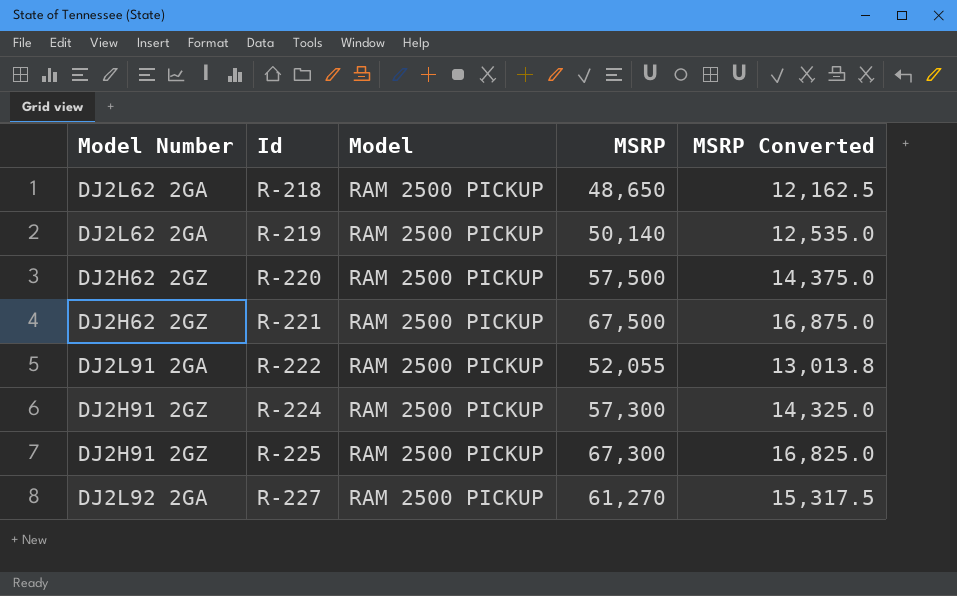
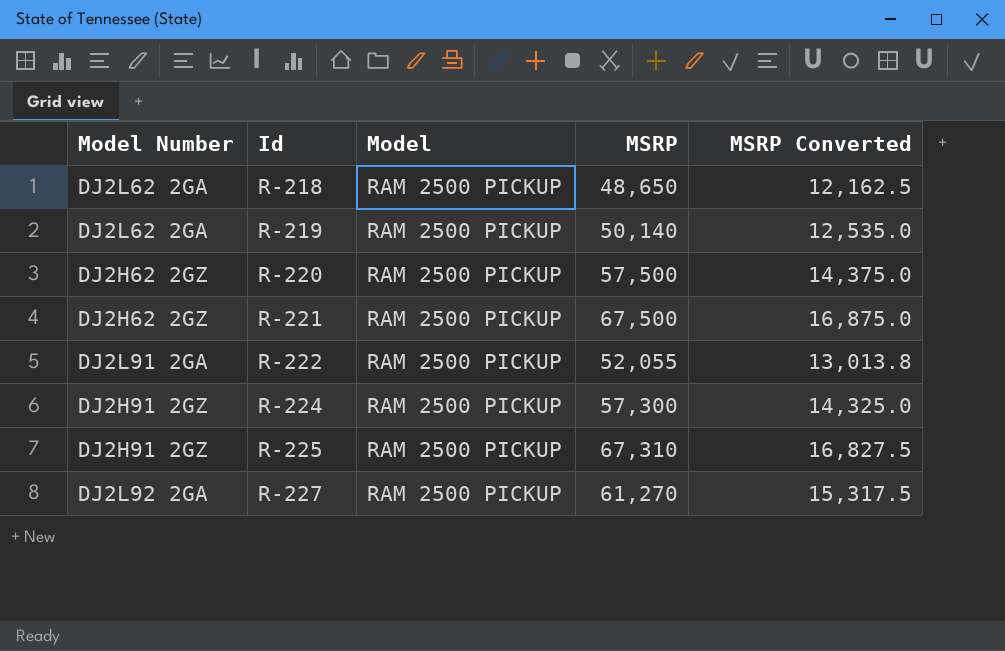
R-225 | MSRP: 67,300 -> 67,310
R-225 | MSRP Converted: 16,825.0 -> 16,827.5

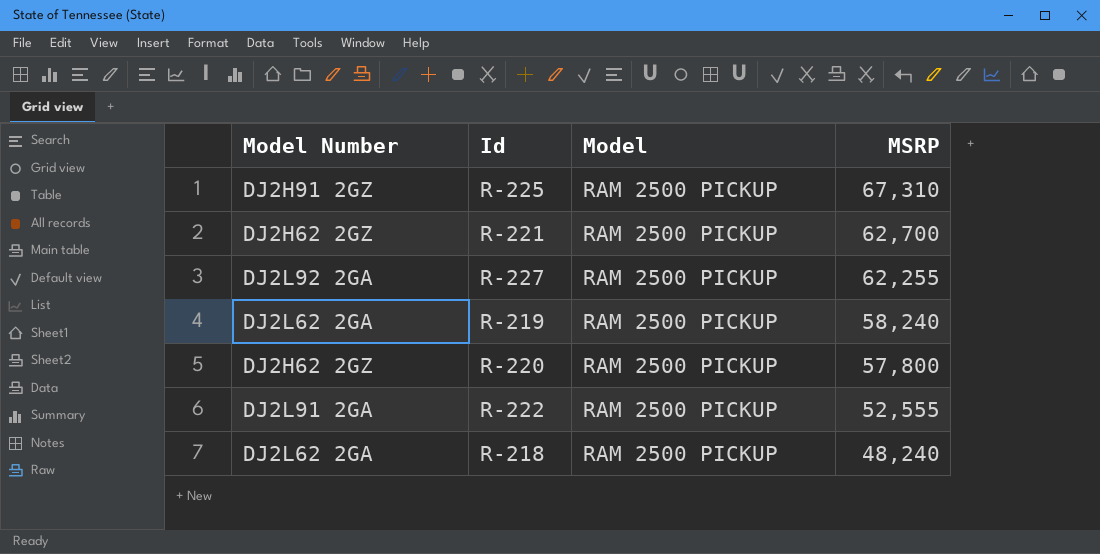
row order: Id ascending -> MSRP descending
column MSRP Converted | formula: [MSRP] * 0.25 -> none
row R-224: DJ2H91 2GZ | RAM 2500 PICKUP | 57,300 | 14,325.0 -> none
R-221 | MSRP: 67,500 -> 62,700
R-227 | MSRP: 61,270 -> 62,255
R-219 | MSRP: 50,140 -> 58,240
R-220 | MSRP: 57,500 -> 57,800
R-222 | MSRP: 52,055 -> 52,555
R-218 | MSRP: 48,650 -> 48,240

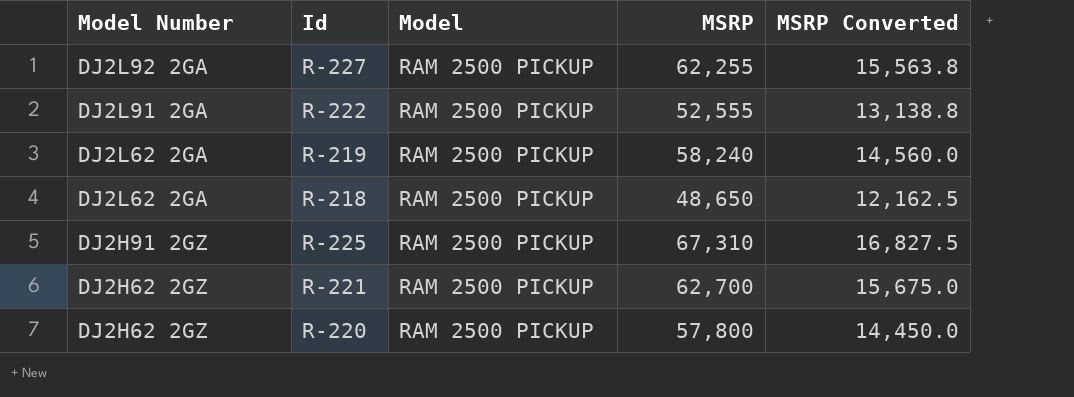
row order: MSRP descending -> Model Number descending
column MSRP Converted | formula: none -> [MSRP] * 0.25
R-218 | MSRP: 48,240 -> 48,650

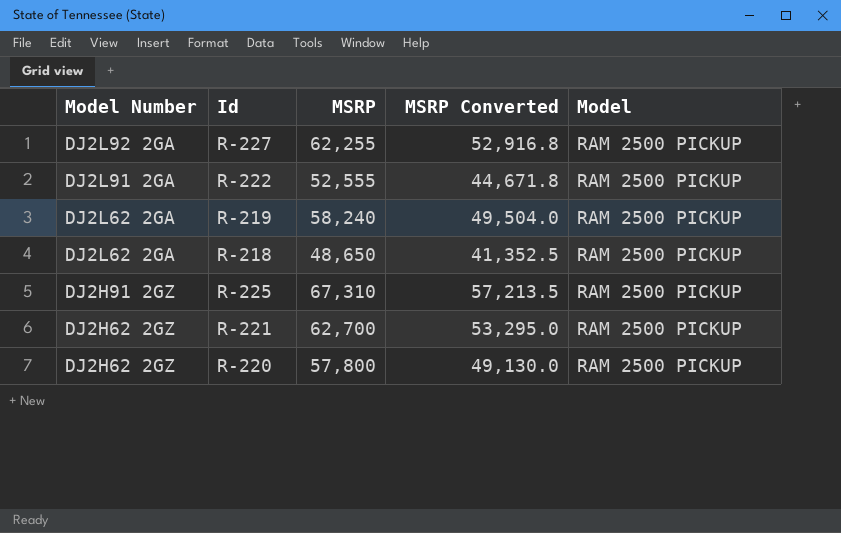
column MSRP Converted | formula: [MSRP] * 0.25 -> [MSRP] * 0.85
column Model | position: 3 -> 5

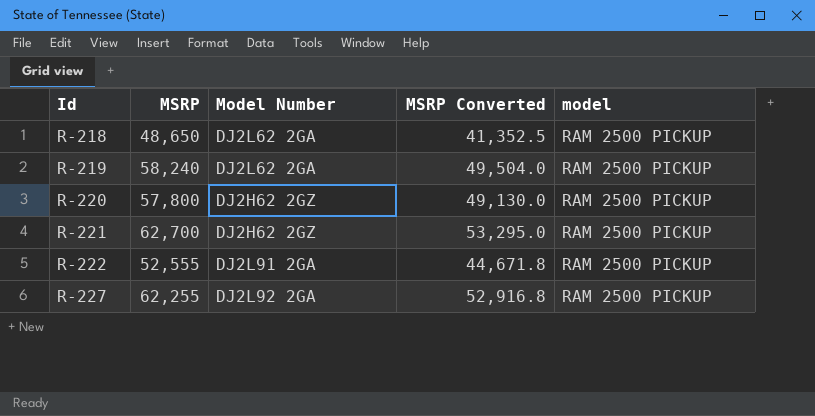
row order: Model Number descending -> Id ascending
column Model Number | position: 1 -> 3
column name: Model -> model
row R-225: DJ2H91 2GZ | 67,310 | 57,213.5 | RAM 2500 PICKUP -> none

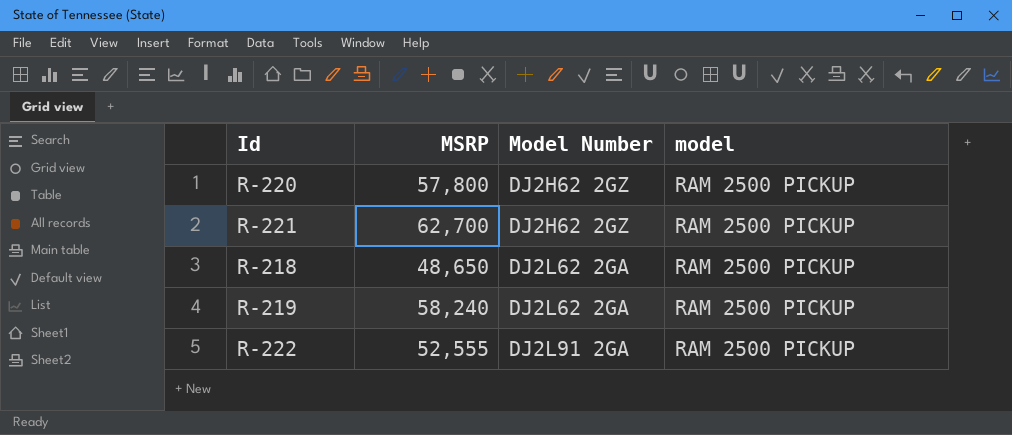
row order: Id ascending -> Model Number ascending
column MSRP Converted | formula: [MSRP] * 0.85 -> none
row R-227: 62,255 | DJ2L92 2GA | 52,916.8 | RAM 2500 PICKUP -> none

